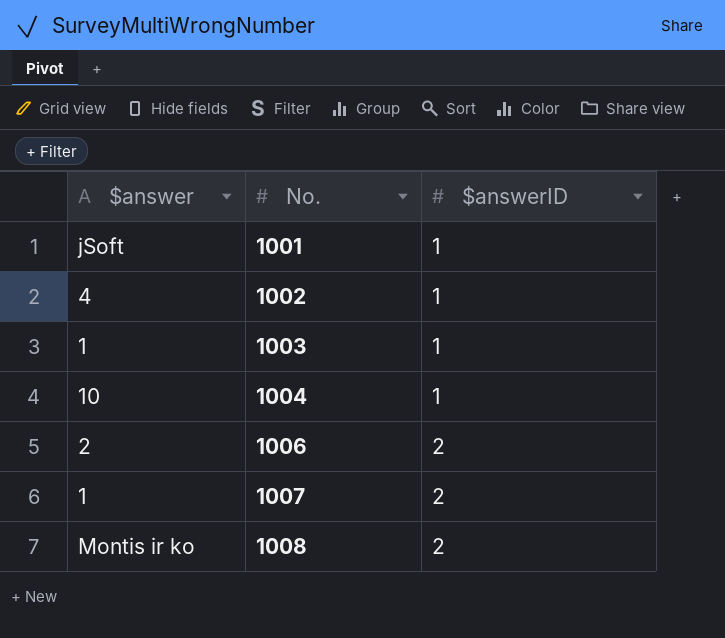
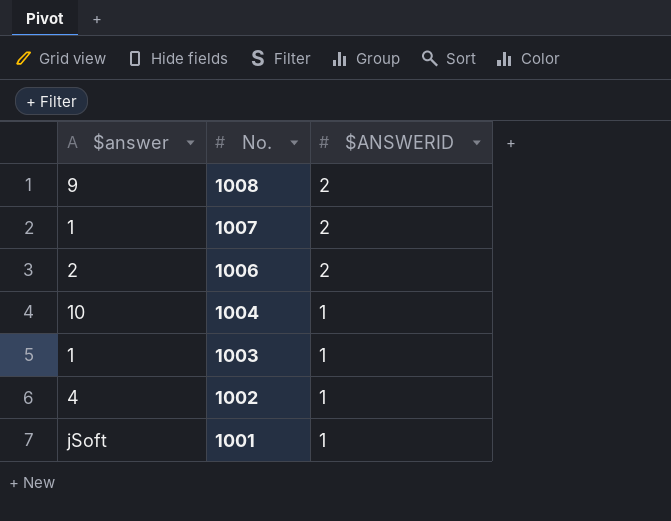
row order: No. ascending -> No. descending
column name: $answerID -> $ANSWERID
1008 | $answer: Montis ir ko -> 9

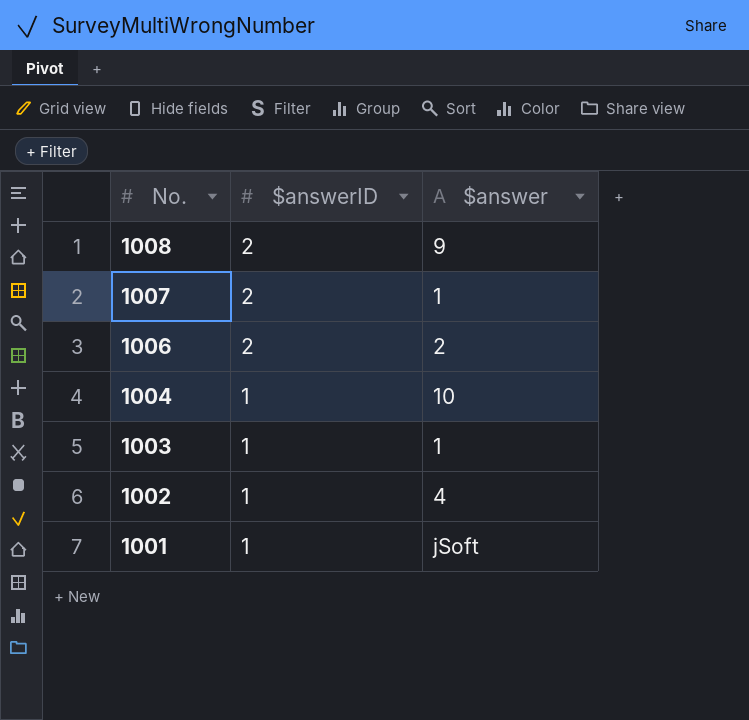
column name: $ANSWERID -> $answerID
column $answer | position: 1 -> 3

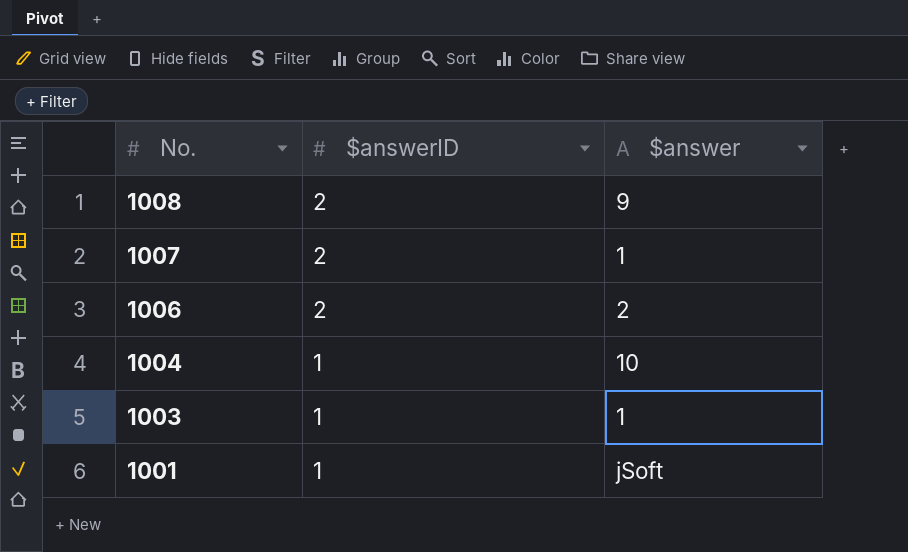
row 1002: 1 | 4 -> none

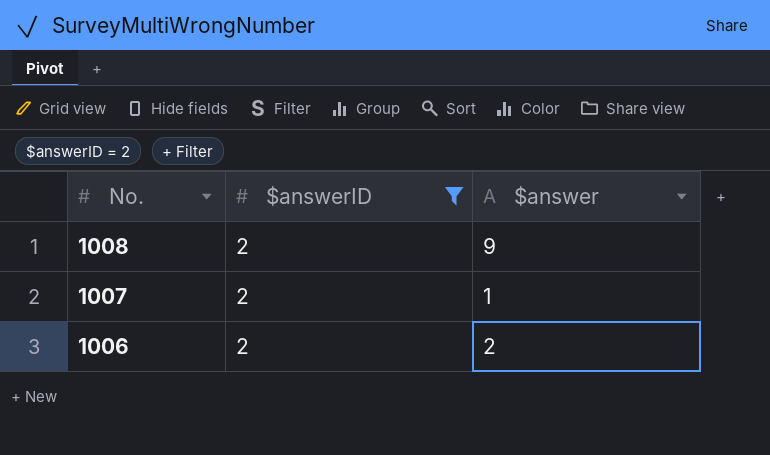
filter: none -> $answerID = 2

